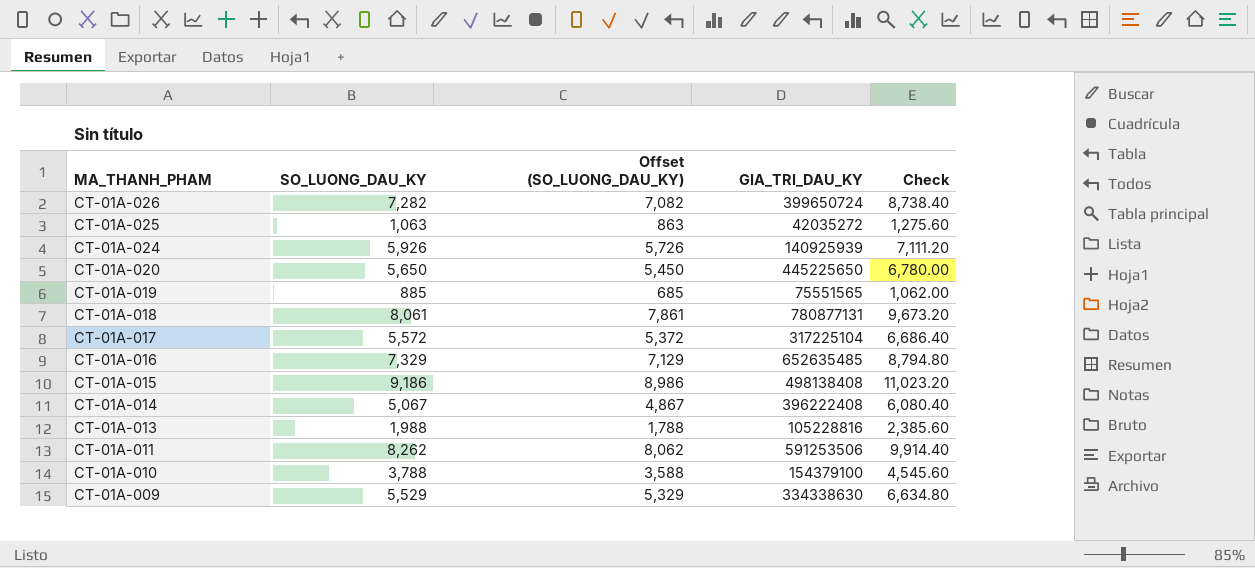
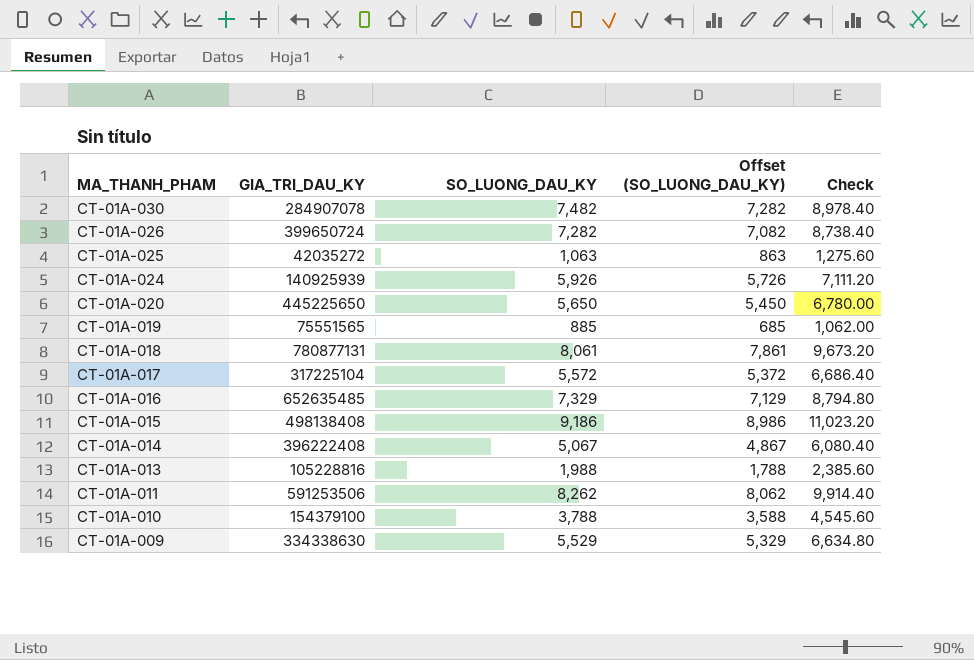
column GIA_TRI_DAU_KY | position: 4 -> 2
row CT-01A-030: none -> 284907078 | 7,482 | 7,282 | 8,978.40

